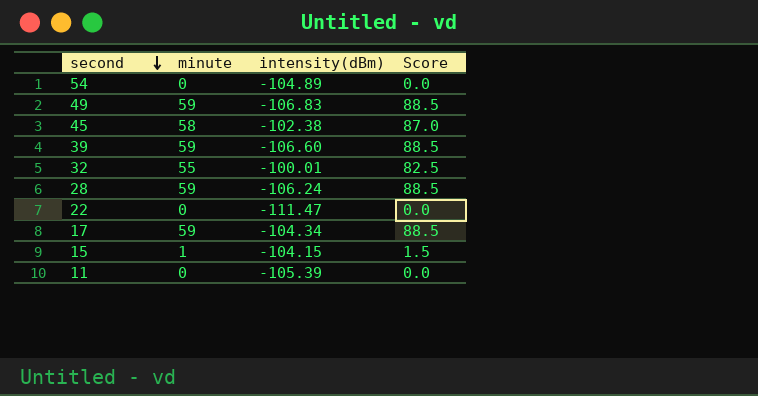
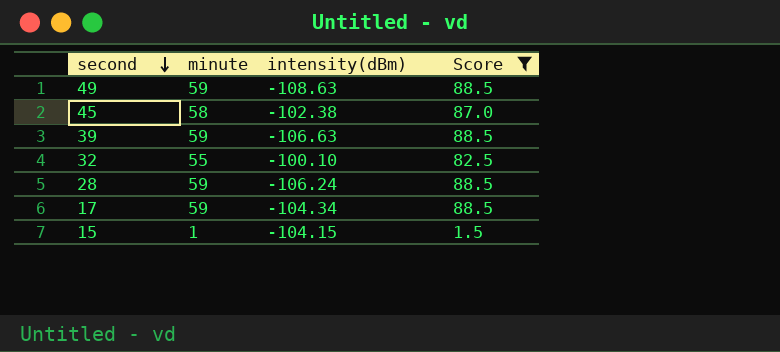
filter: none -> Score != 0.0
49 | intensity(dBm): -106.83 -> -108.63
39 | intensity(dBm): -106.60 -> -106.63
32 | intensity(dBm): -100.01 -> -100.10

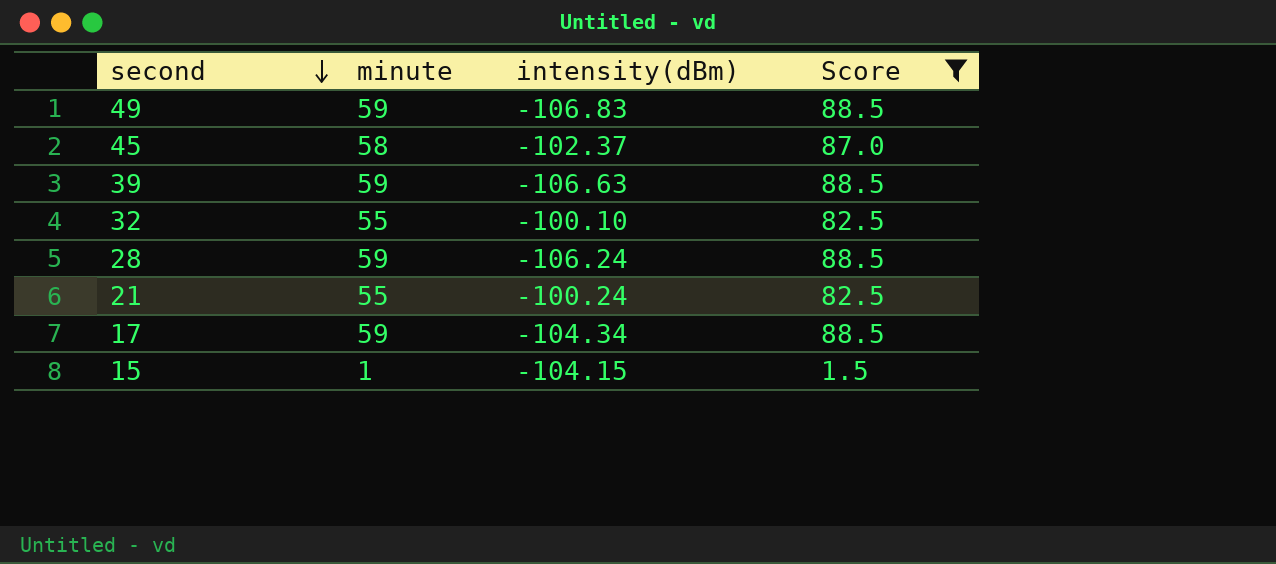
49 | intensity(dBm): -108.63 -> -106.83
45 | intensity(dBm): -102.38 -> -102.37
row 21: none -> 55 | -100.24 | 82.5

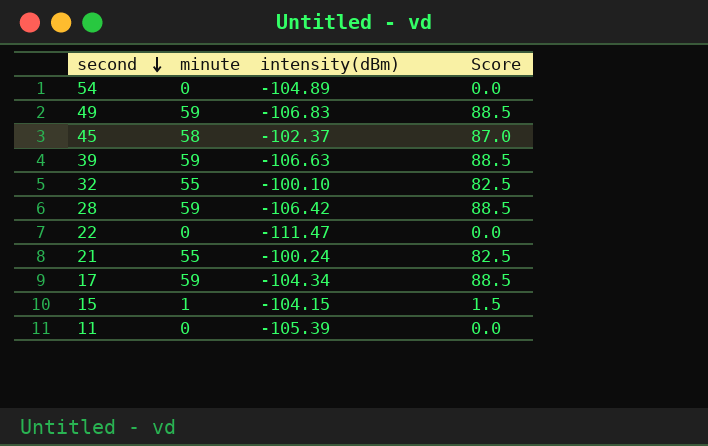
filter: Score != 0.0 -> none
28 | intensity(dBm): -106.24 -> -106.42

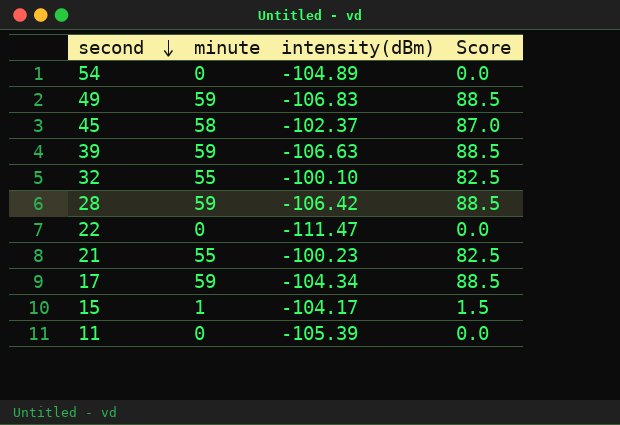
21 | intensity(dBm): -100.24 -> -100.23
15 | intensity(dBm): -104.15 -> -104.17

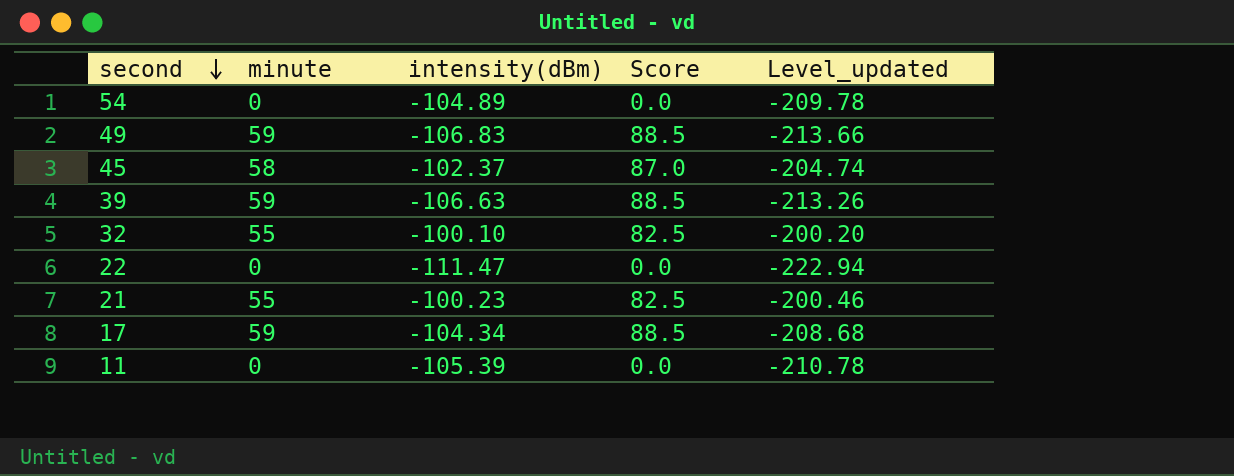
column Level_updated | formula: none -> [intensity(dBm)] * 2
row 28: 59 | -106.42 | 88.5 -> none
row 15: 1 | -104.17 | 1.5 -> none

